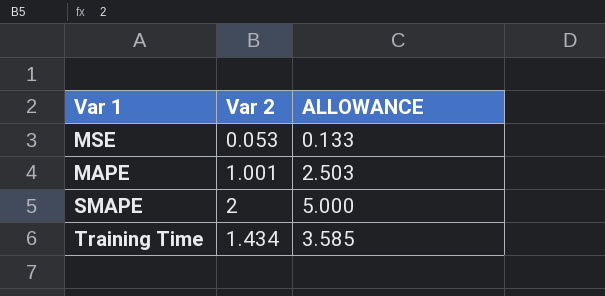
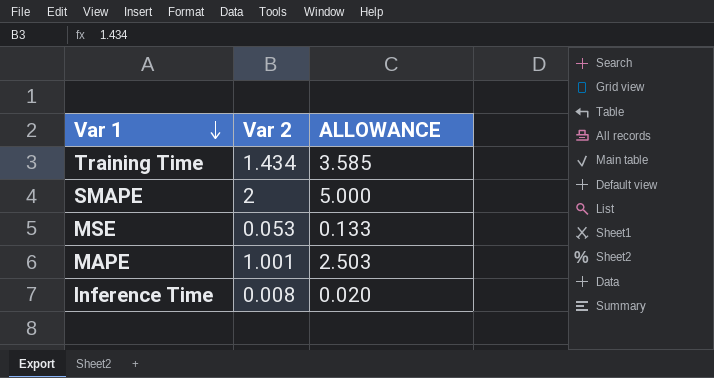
row order: none -> Var 1 descending
row Inference Time: none -> 0.008 | 0.020

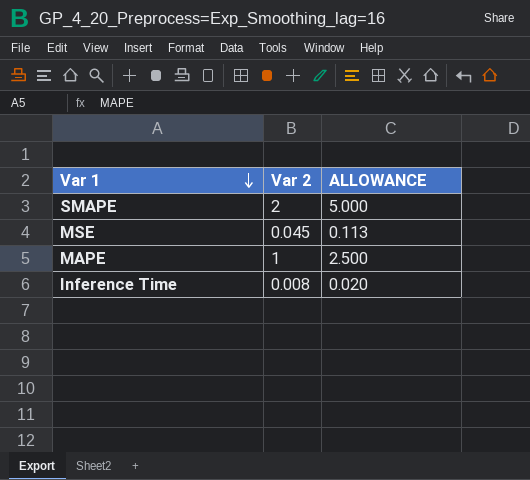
row Training Time: 1.434 | 3.585 -> none
MSE | Var 2: 0.053 -> 0.045
MSE | ALLOWANCE: 0.133 -> 0.113
MAPE | Var 2: 1.001 -> 1
MAPE | ALLOWANCE: 2.503 -> 2.500

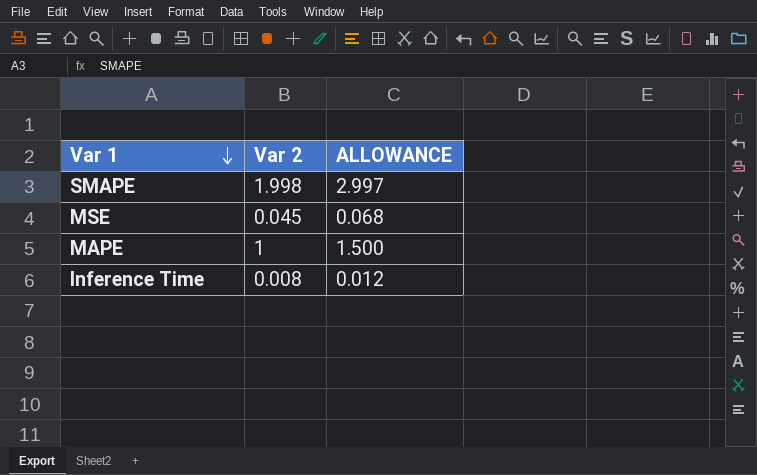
column ALLOWANCE | formula: [Var 2] * 2.5 -> [Var 2] * 1.5
SMAPE | Var 2: 2 -> 1.998

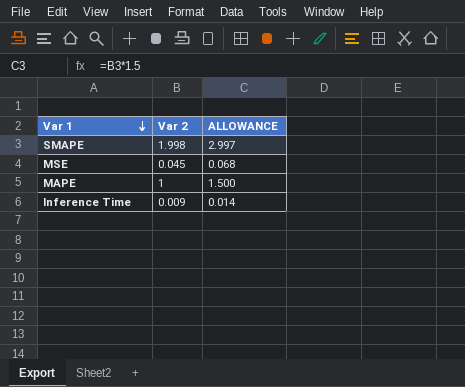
Inference Time | Var 2: 0.008 -> 0.009
Inference Time | ALLOWANCE: 0.012 -> 0.014

